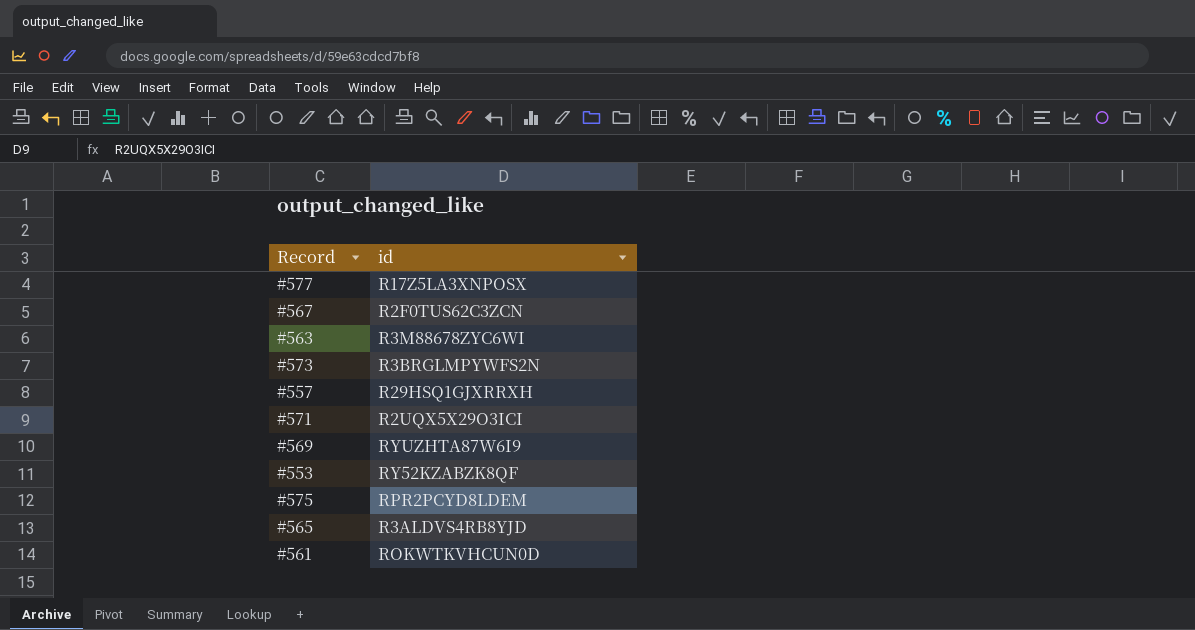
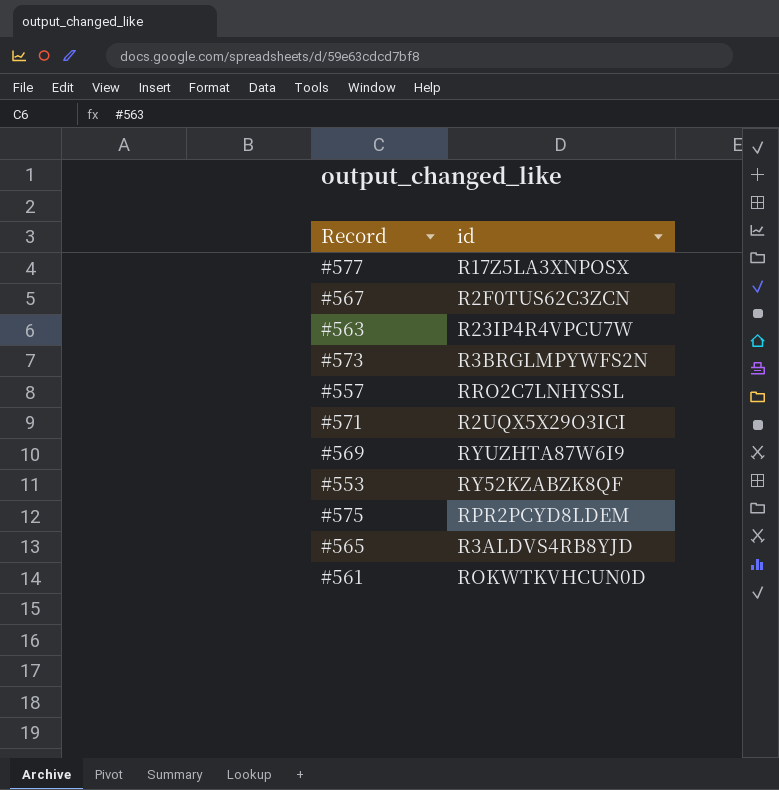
#563 | id: R3M88678ZYC6WI -> R23IP4R4VPCU7W
#557 | id: R29HSQ1GJXRRXH -> RRO2C7LNHYSSL

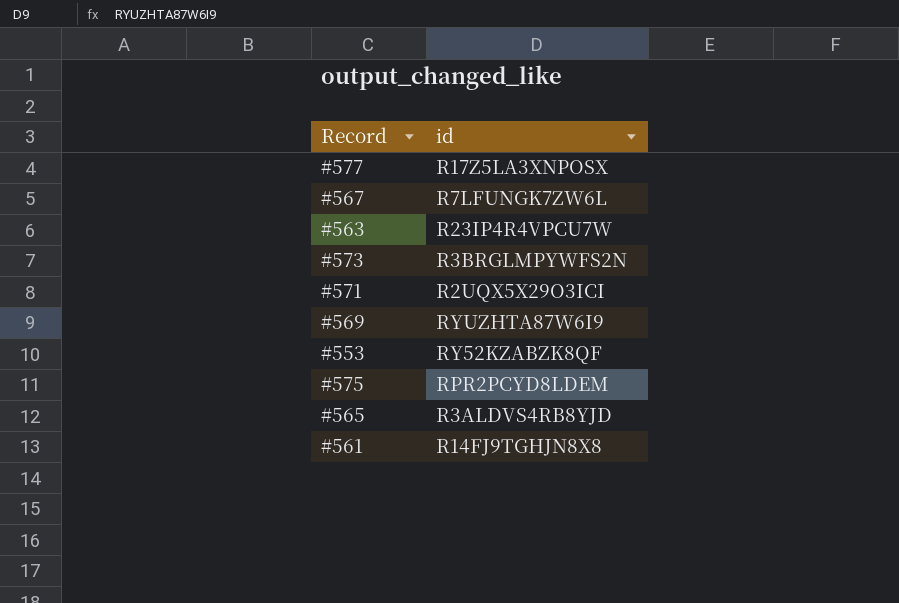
row #557: RRO2C7LNHYSSL -> none
#567 | id: R2F0TUS62C3ZCN -> R7LFUNGK7ZW6L
#561 | id: ROKWTKVHCUN0D -> R14FJ9TGHJN8X8

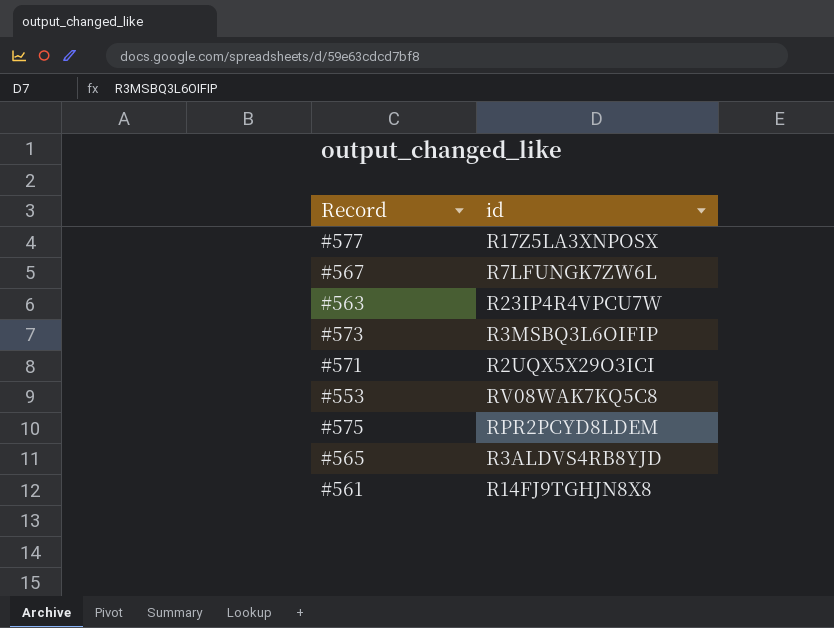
row #569: RYUZHTA87W6I9 -> none
#573 | id: R3BRGLMPYWFS2N -> R3MSBQ3L6OIFIP
#553 | id: RY52KZABZK8QF -> RV08WAK7KQ5C8

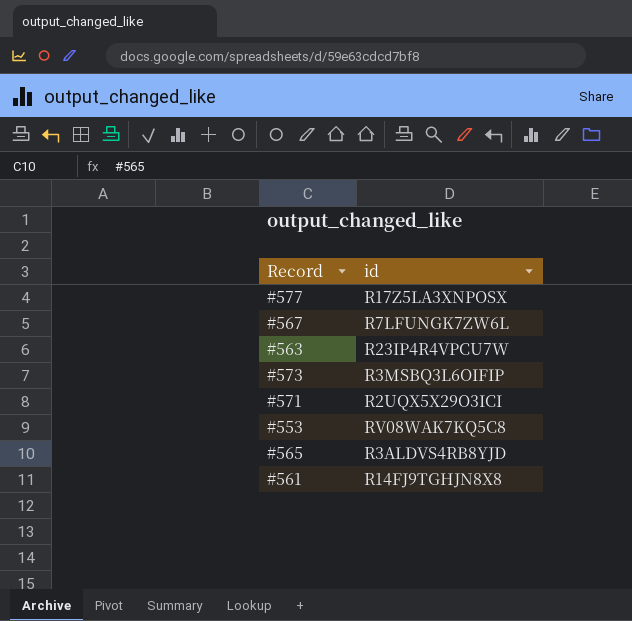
row #575: RPR2PCYD8LDEM -> none

